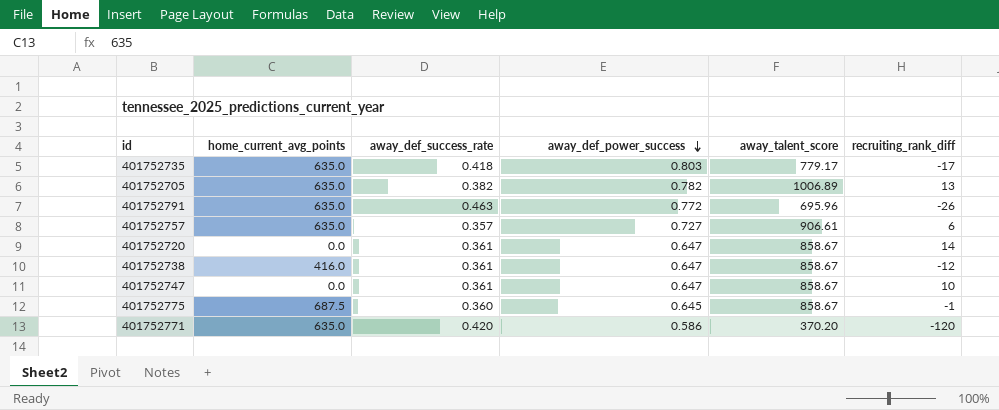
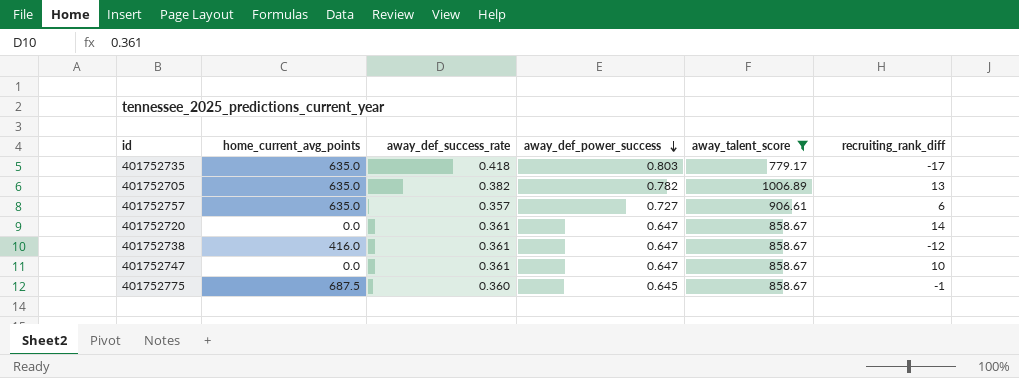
filter: none -> away_talent_score >= 779.17

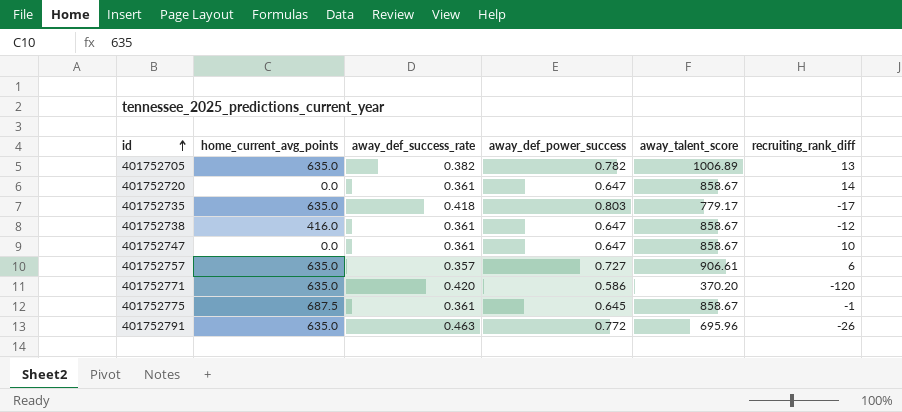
filter: away_talent_score >= 779.17 -> none
row order: away_def_power_success descending -> id ascending
401752775 | away_def_success_rate: 0.360 -> 0.361

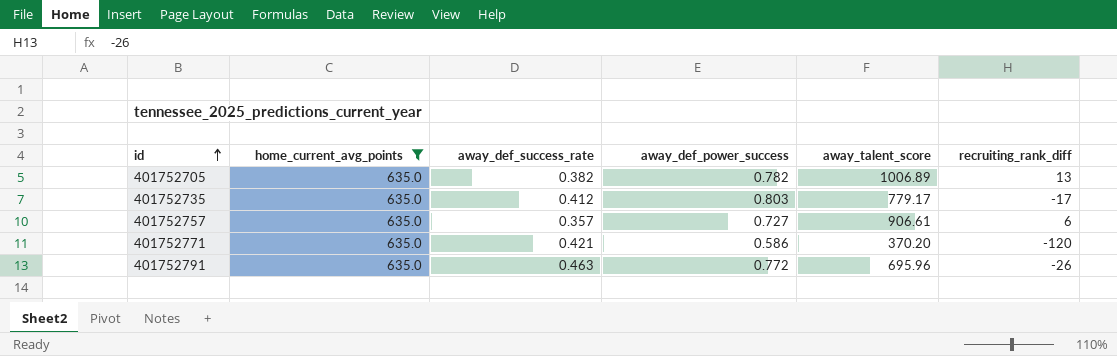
filter: none -> home_current_avg_points = 635.0
401752735 | away_def_success_rate: 0.418 -> 0.412
401752771 | away_def_success_rate: 0.420 -> 0.421

